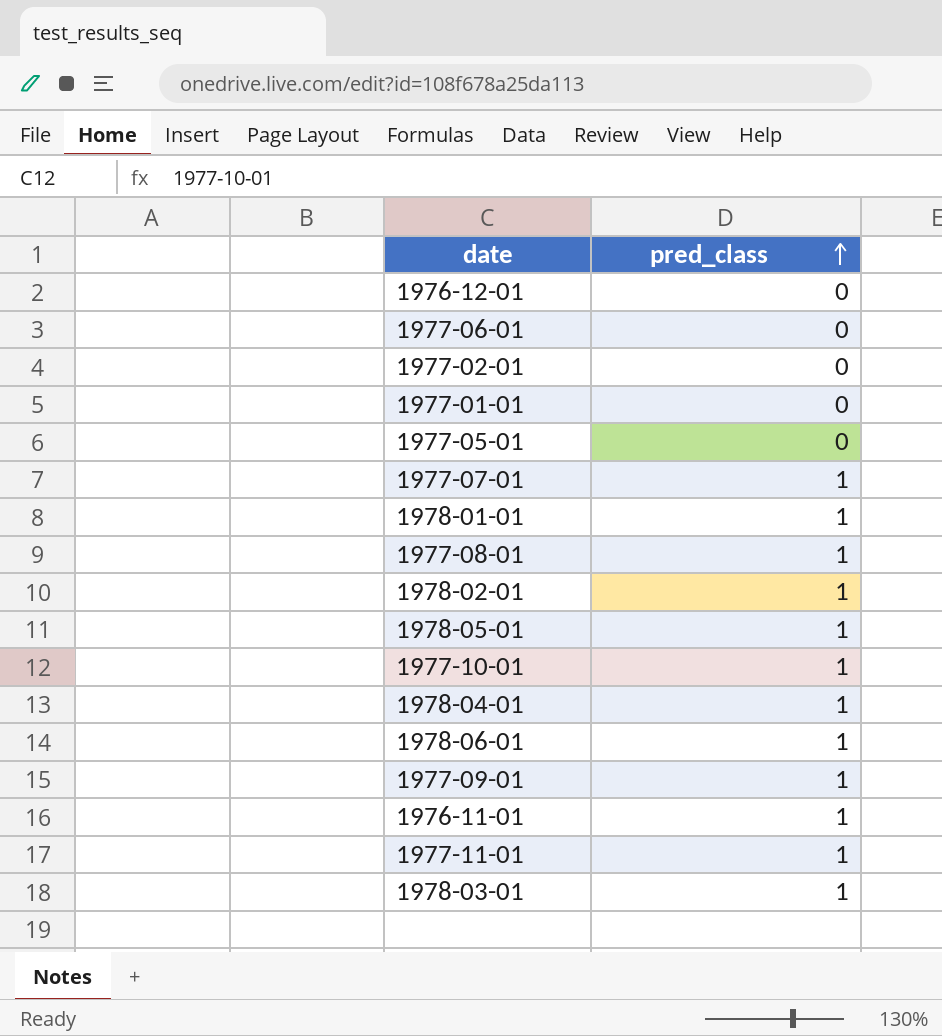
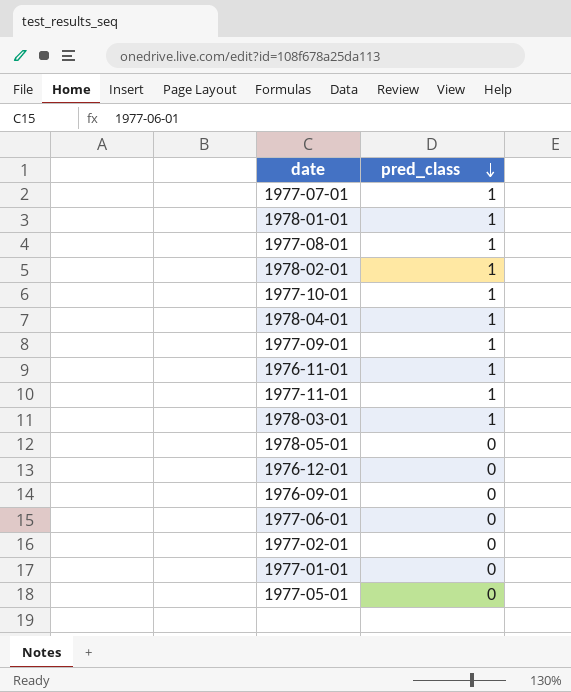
row order: pred_class ascending -> pred_class descending
row 1978-06-01: 1 -> none
1978-05-01 | pred_class: 1 -> 0
row 1976-09-01: none -> 0

